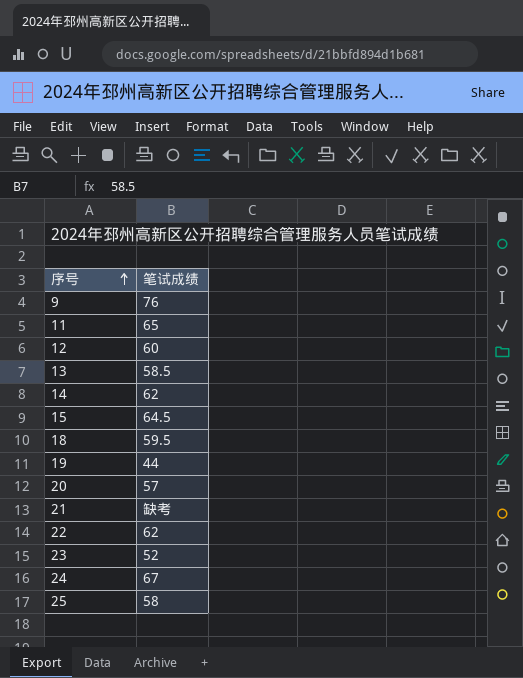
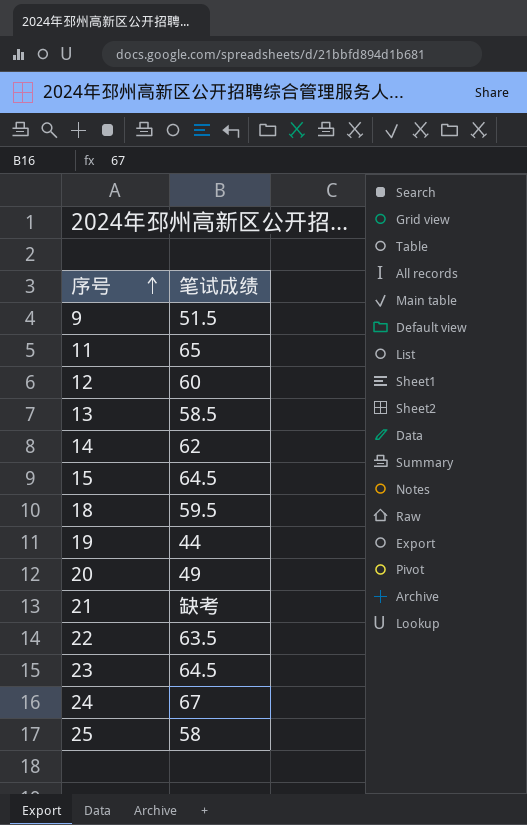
9 | 笔试成绩: 76 -> 51.5
20 | 笔试成绩: 57 -> 49
22 | 笔试成绩: 62 -> 63.5
23 | 笔试成绩: 52 -> 64.5

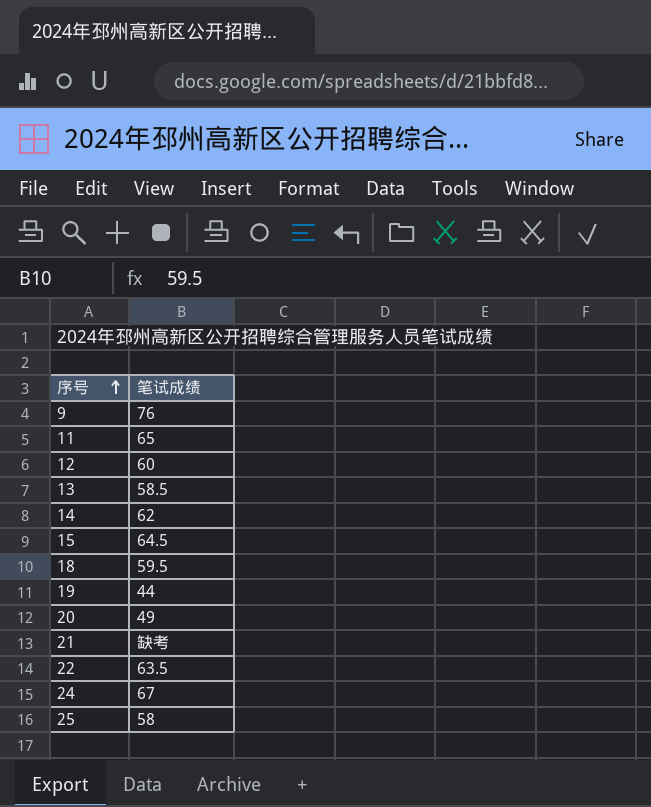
row 23: 64.5 -> none
9 | 笔试成绩: 51.5 -> 76

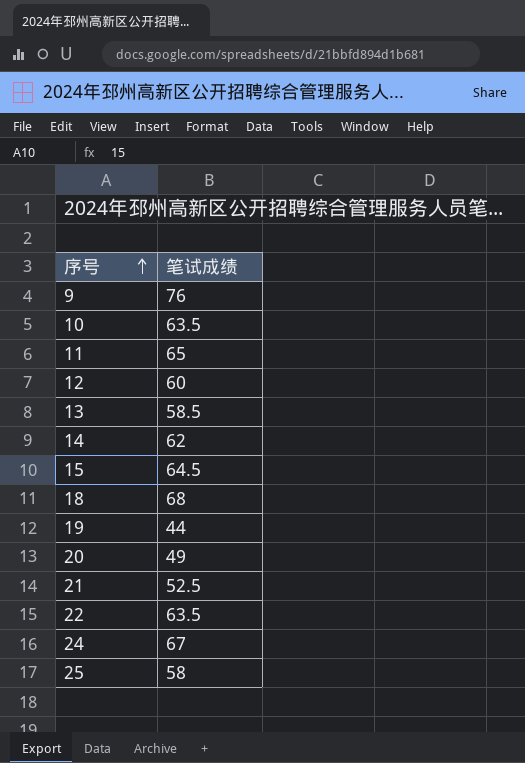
row 10: none -> 63.5
18 | 笔试成绩: 59.5 -> 68
21 | 笔试成绩: 缺考 -> 52.5

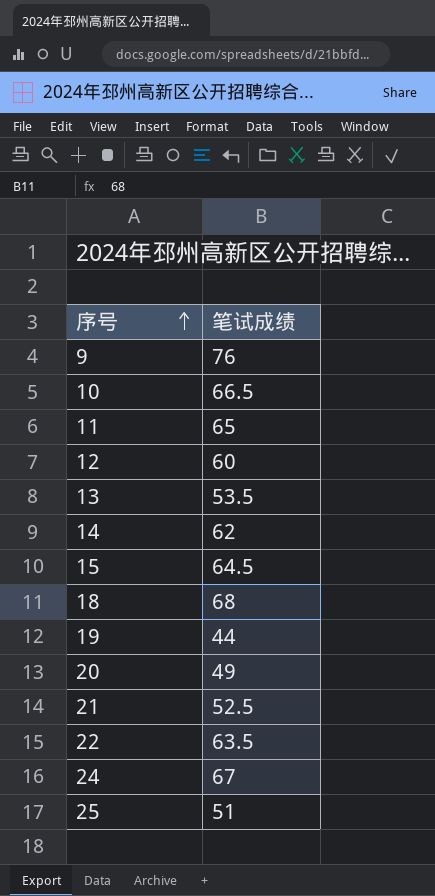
10 | 笔试成绩: 63.5 -> 66.5
13 | 笔试成绩: 58.5 -> 53.5
25 | 笔试成绩: 58 -> 51

